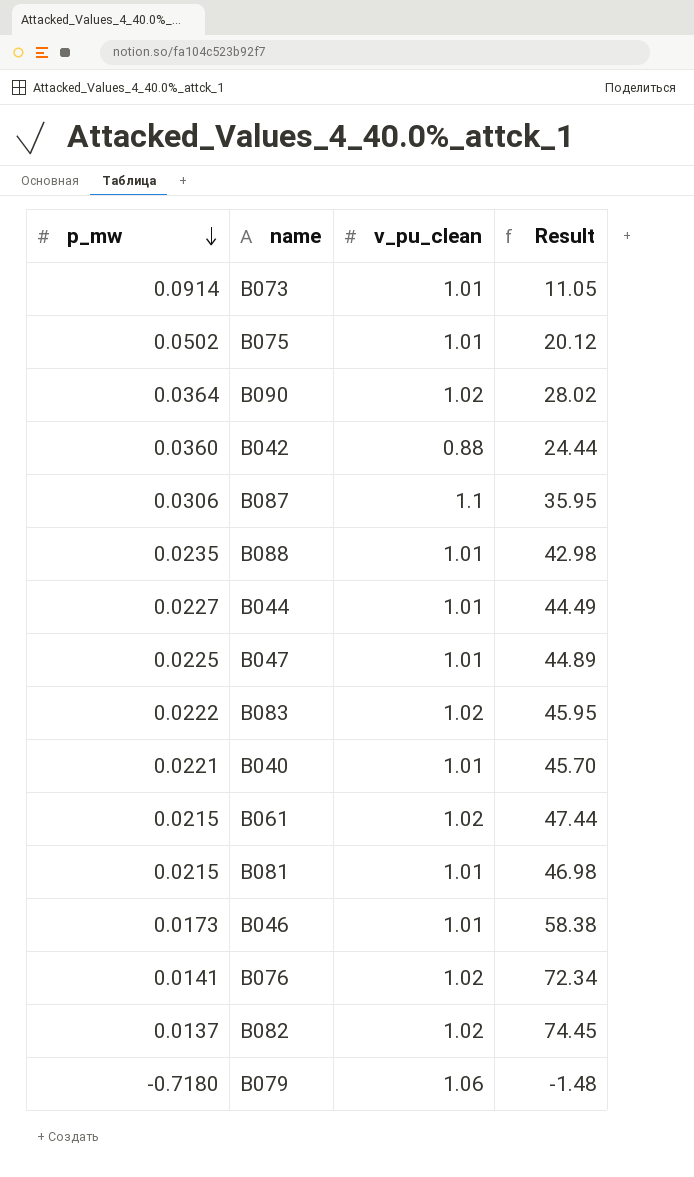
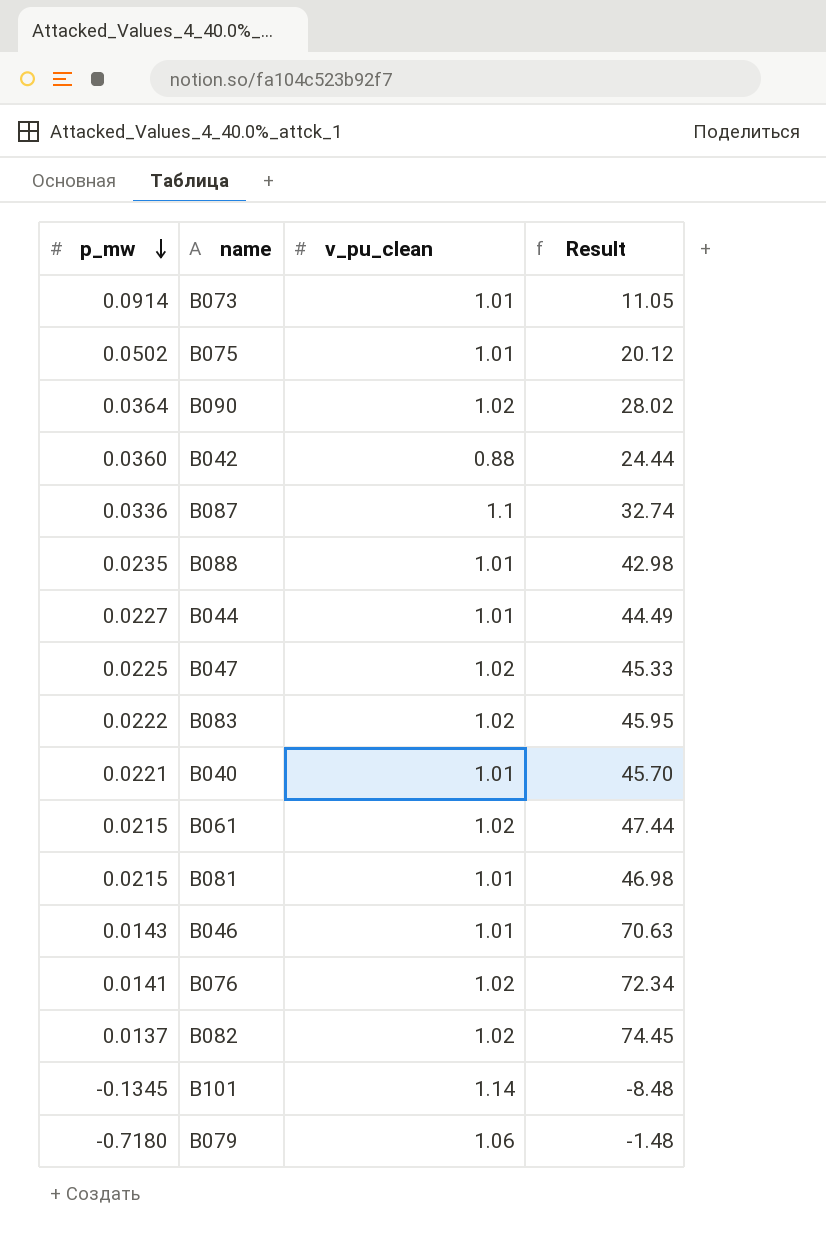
B087 | p_mw: 0.0306 -> 0.0336
B087 | Result: 35.95 -> 32.74
B047 | v_pu_clean: 1.01 -> 1.02
B047 | Result: 44.89 -> 45.33
B046 | p_mw: 0.0173 -> 0.0143
B046 | Result: 58.38 -> 70.63
row B101: none -> -0.1345 | 1.14 | -8.48

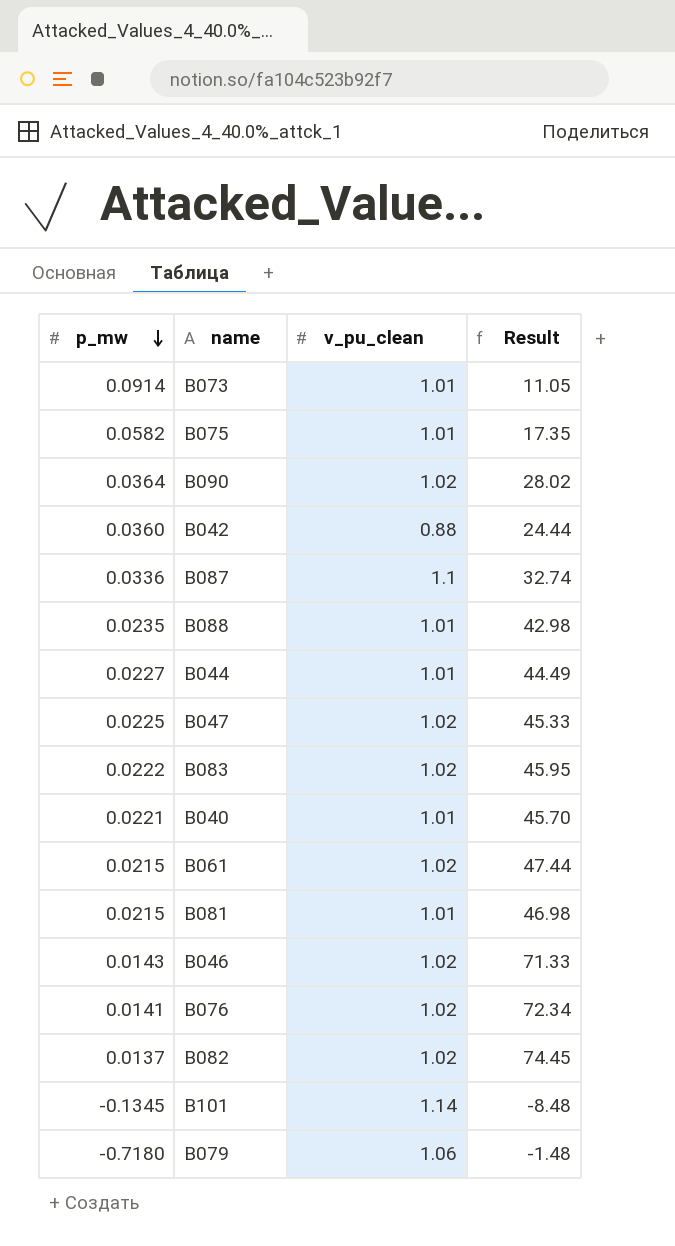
B075 | p_mw: 0.0502 -> 0.0582
B075 | Result: 20.12 -> 17.35
B046 | v_pu_clean: 1.01 -> 1.02
B046 | Result: 70.63 -> 71.33

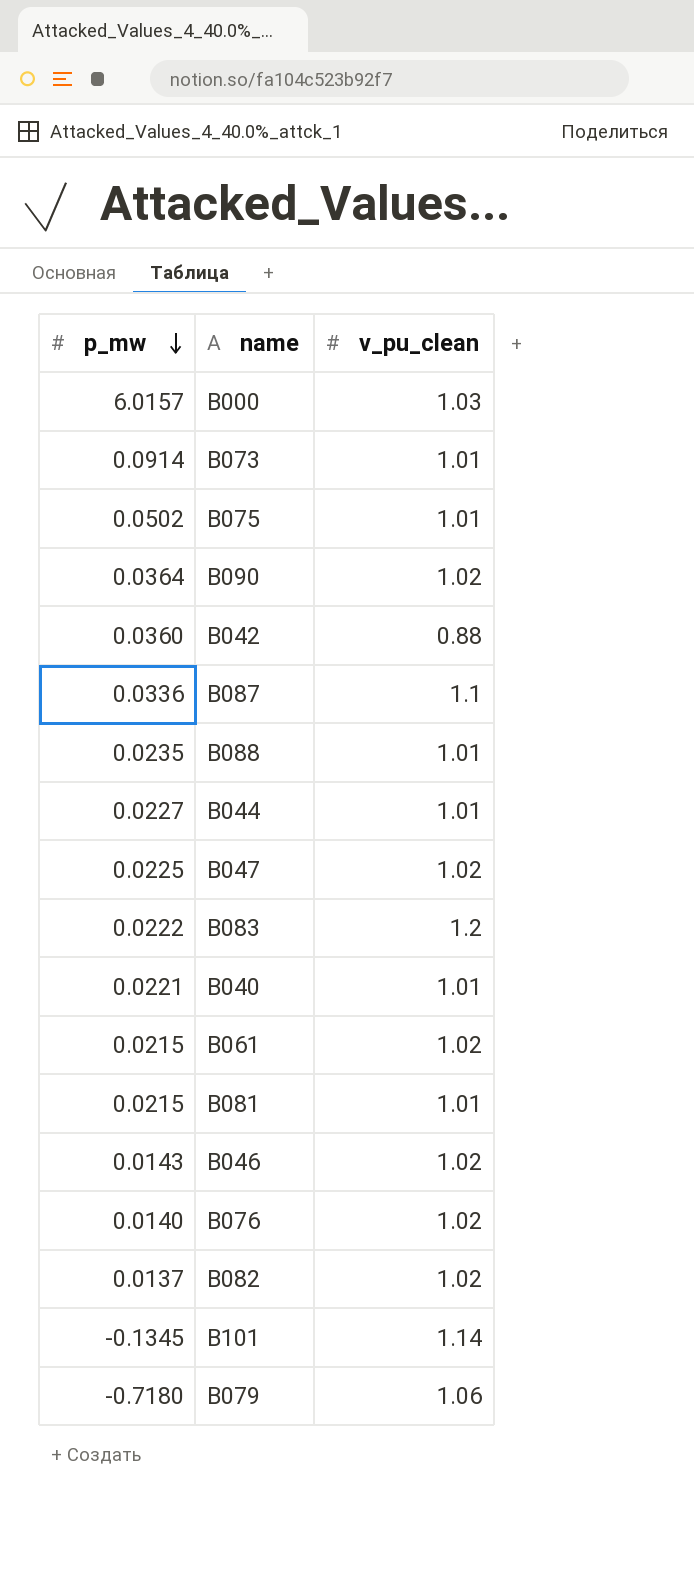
column Result | formula: [v_pu_clean] / [p_mw] -> none
row B000: none -> 6.0157 | 1.03
B075 | p_mw: 0.0582 -> 0.0502
B083 | v_pu_clean: 1.02 -> 1.2
B076 | p_mw: 0.0141 -> 0.0140

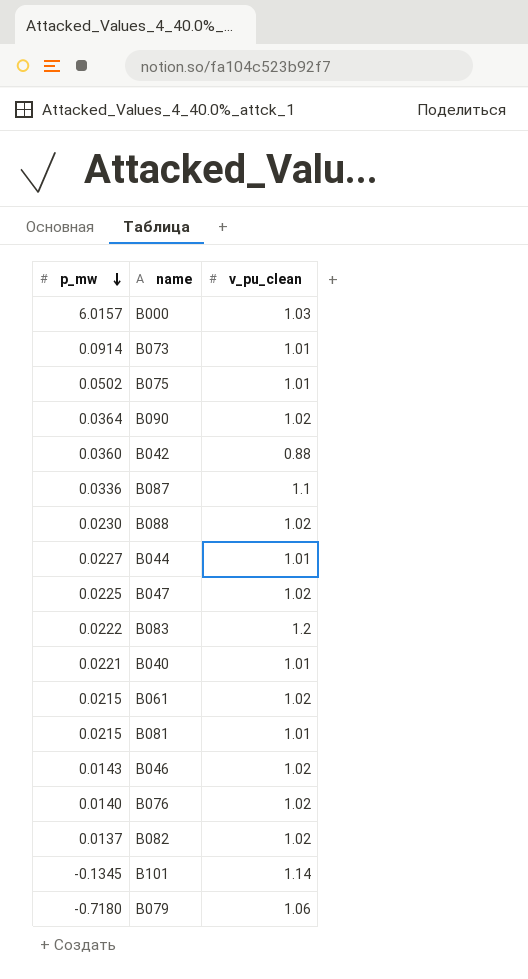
B088 | p_mw: 0.0235 -> 0.0230
B088 | v_pu_clean: 1.01 -> 1.02

